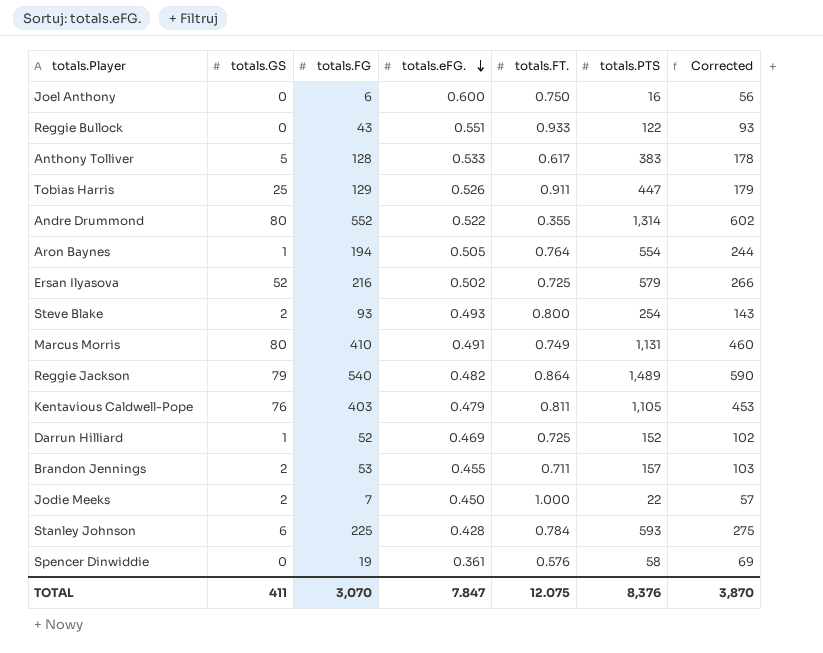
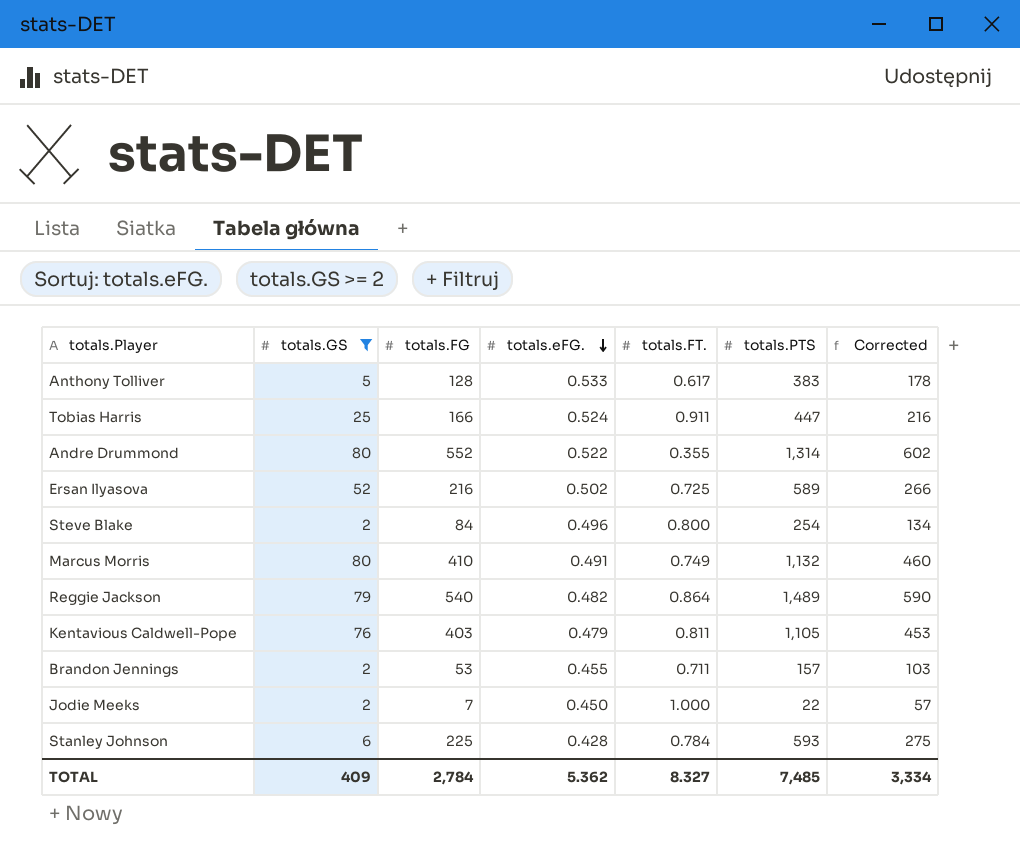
filter: none -> totals.GS >= 2
Tobias Harris | totals.FG: 129 -> 166
Tobias Harris | totals.eFG.: 0.526 -> 0.524
Tobias Harris | Corrected: 179 -> 216
Ersan Ilyasova | totals.PTS: 579 -> 589
Steve Blake | totals.FG: 93 -> 84
Steve Blake | totals.eFG.: 0.493 -> 0.496
Steve Blake | Corrected: 143 -> 134
Marcus Morris | totals.PTS: 1,131 -> 1,132
TOTAL | totals.GS: 411 -> 409
TOTAL | totals.FG: 3,070 -> 2,784
TOTAL | totals.eFG.: 7.847 -> 5.362
TOTAL | totals.FT.: 12.075 -> 8.327
TOTAL | totals.PTS: 8,376 -> 7,485
TOTAL | Corrected: 3,870 -> 3,334

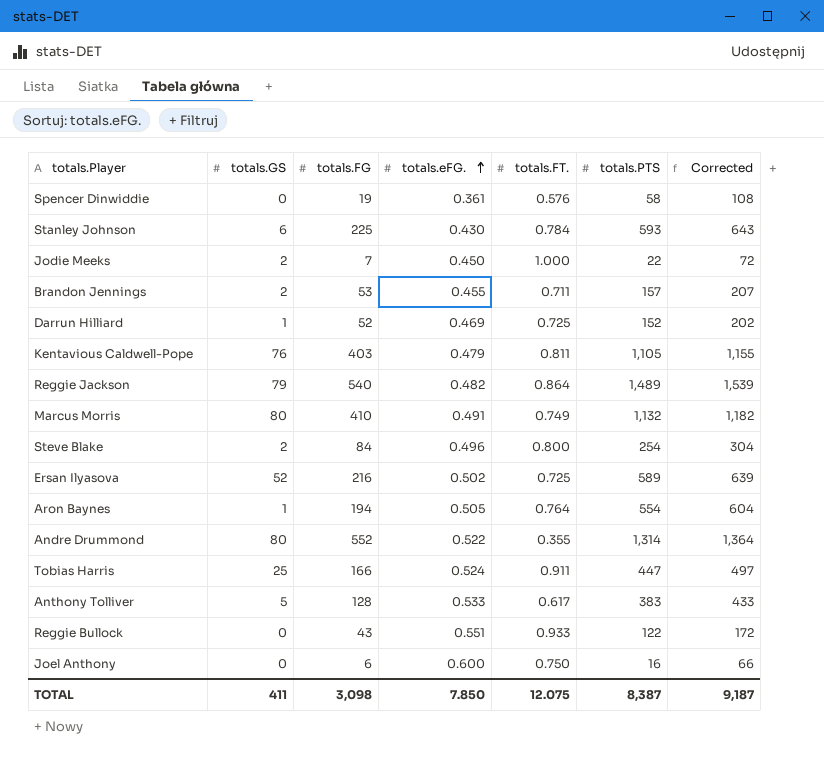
filter: totals.GS >= 2 -> none
row order: totals.eFG. descending -> totals.eFG. ascending
column Corrected | formula: [totals.FG] + 50 -> [totals.PTS] + 50
Stanley Johnson | totals.eFG.: 0.428 -> 0.430
TOTAL | totals.GS: 409 -> 411
TOTAL | totals.FG: 2,784 -> 3,098
TOTAL | totals.eFG.: 5.362 -> 7.850
TOTAL | totals.FT.: 8.327 -> 12.075
TOTAL | totals.PTS: 7,485 -> 8,387
TOTAL | Corrected: 3,334 -> 9,187

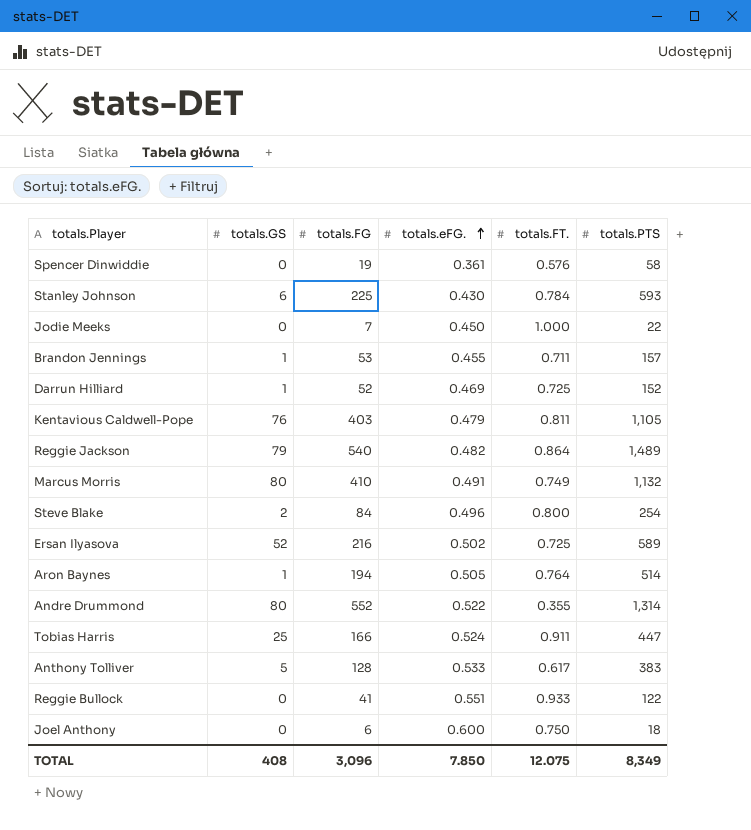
column Corrected | formula: [totals.PTS] + 50 -> none
Jodie Meeks | totals.GS: 2 -> 0
Brandon Jennings | totals.GS: 2 -> 1
Aron Baynes | totals.PTS: 554 -> 514
Reggie Bullock | totals.FG: 43 -> 41
Joel Anthony | totals.PTS: 16 -> 18
TOTAL | totals.GS: 411 -> 408
TOTAL | totals.FG: 3,098 -> 3,096
TOTAL | totals.PTS: 8,387 -> 8,349

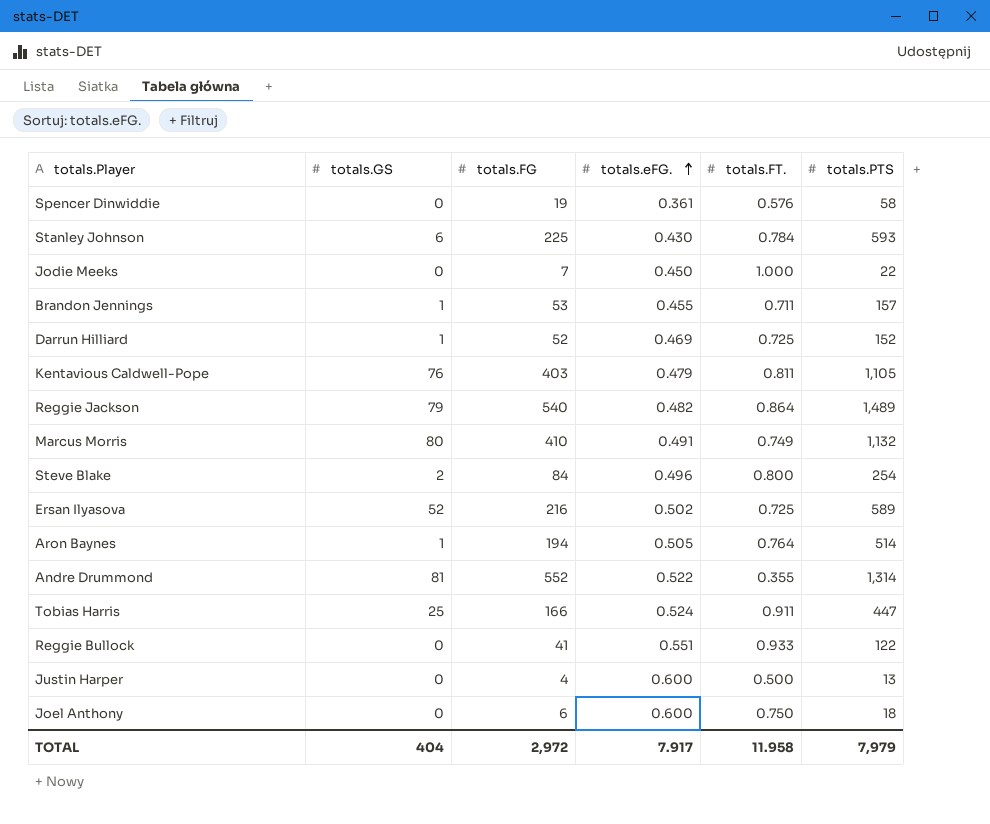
row Anthony Tolliver: 5 | 128 | 0.533 | 0.617 | 383 -> none
Andre Drummond | totals.GS: 80 -> 81
row Justin Harper: none -> 0 | 4 | 0.600 | 0.500 | 13
TOTAL | totals.GS: 408 -> 404
TOTAL | totals.FG: 3,096 -> 2,972
TOTAL | totals.eFG.: 7.850 -> 7.917
TOTAL | totals.FT.: 12.075 -> 11.958
TOTAL | totals.PTS: 8,349 -> 7,979

